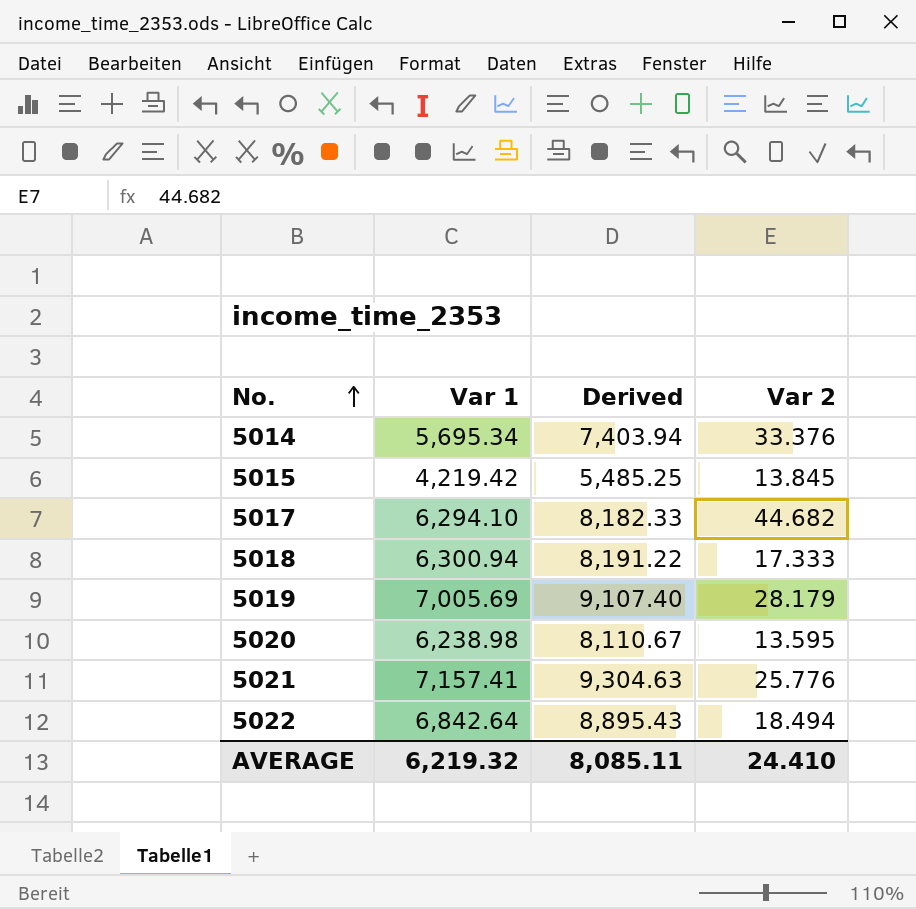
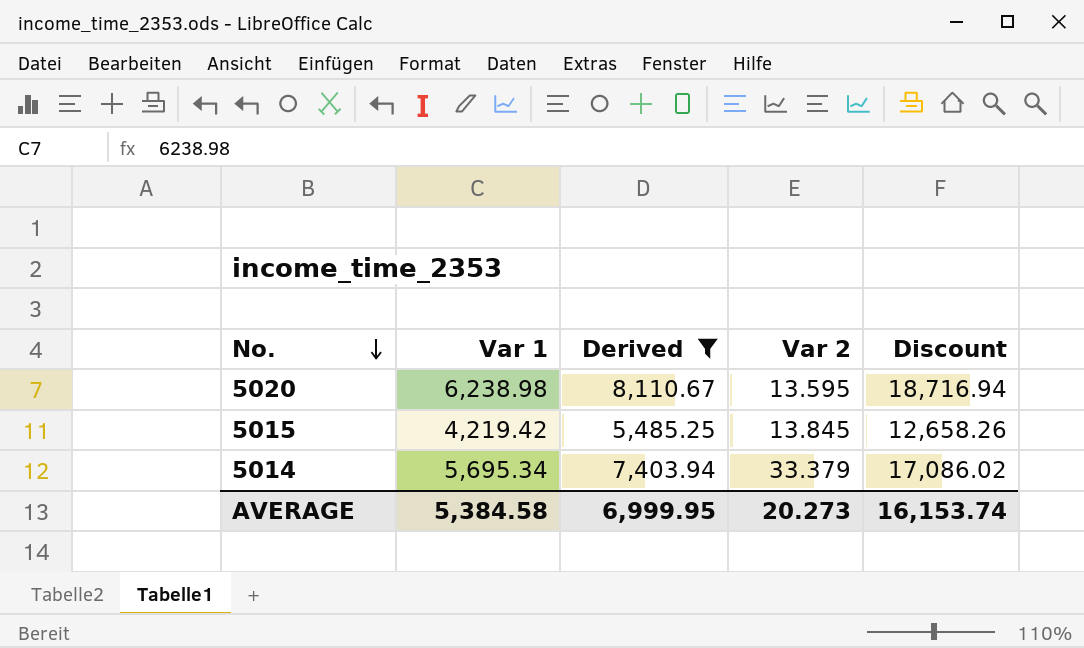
filter: none -> Derived <= 8,110.67
row order: No. ascending -> No. descending
column Discount | formula: none -> [Var 1] * 3
5014 | Var 2: 33.376 -> 33.379
AVERAGE | Var 1: 6,219.32 -> 5,384.58
AVERAGE | Derived: 8,085.11 -> 6,999.95
AVERAGE | Var 2: 24.410 -> 20.273

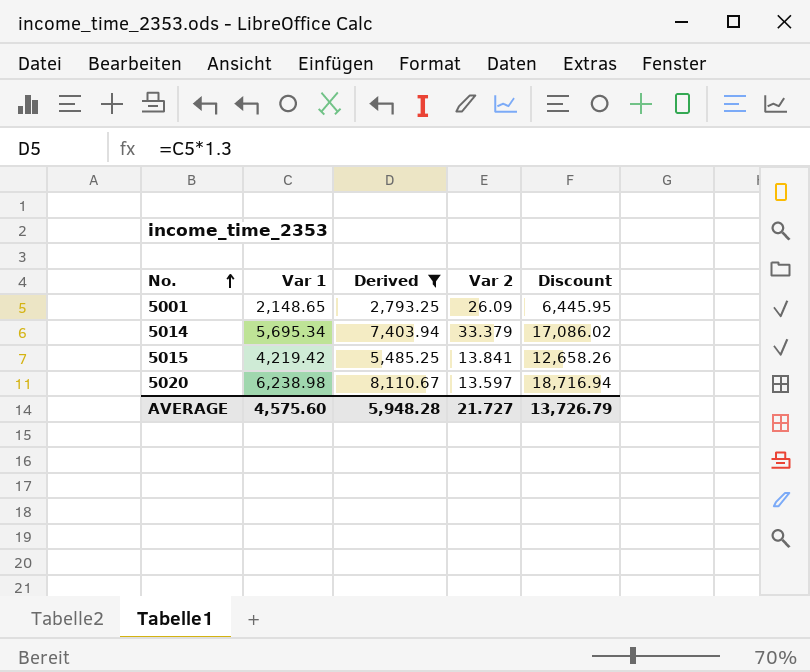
row order: No. descending -> No. ascending
row 5001: none -> 2,148.65 | 2,793.25 | 26.09 | 6,445.95
5015 | Var 2: 13.845 -> 13.841
5020 | Var 2: 13.595 -> 13.597
AVERAGE | Var 1: 5,384.58 -> 4,575.60
AVERAGE | Derived: 6,999.95 -> 5,948.28
AVERAGE | Var 2: 20.273 -> 21.727
AVERAGE | Discount: 16,153.74 -> 13,726.79

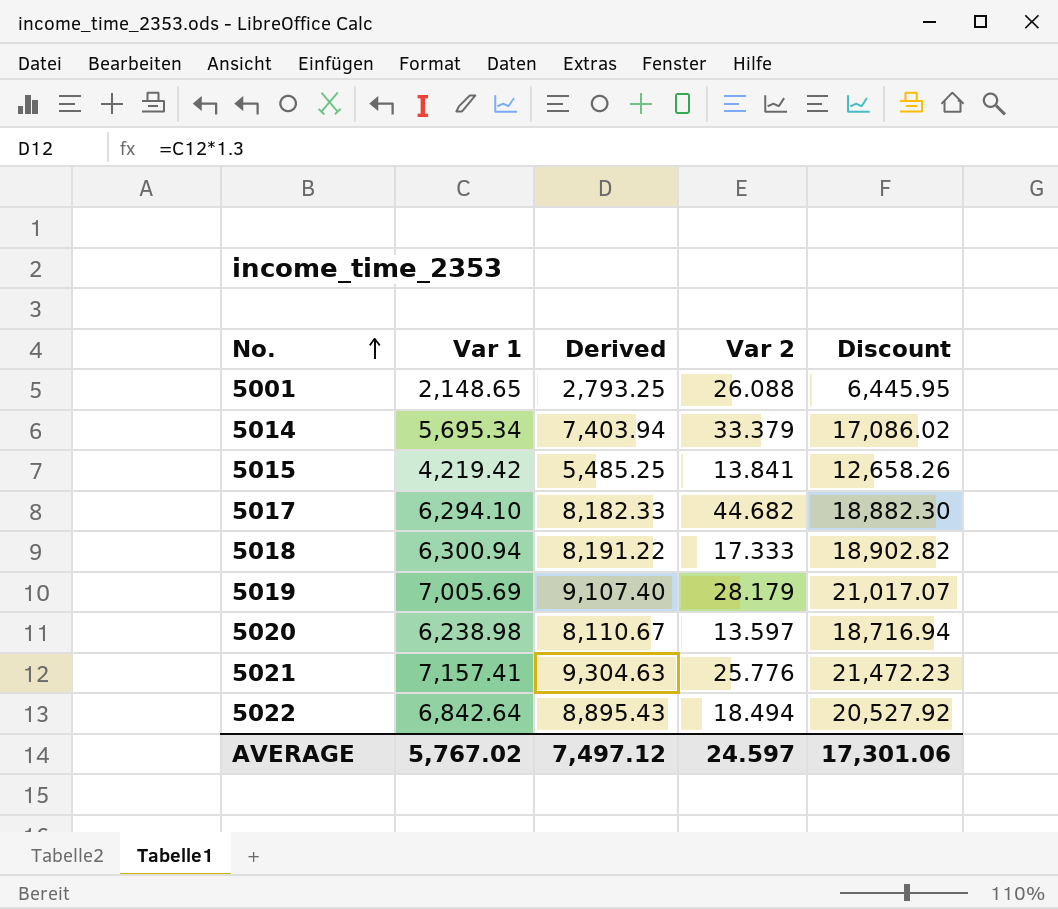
filter: Derived <= 8,110.67 -> none
5001 | Var 2: 26.09 -> 26.088
AVERAGE | Var 1: 4,575.60 -> 5,767.02
AVERAGE | Derived: 5,948.28 -> 7,497.12
AVERAGE | Var 2: 21.727 -> 24.597
AVERAGE | Discount: 13,726.79 -> 17,301.06

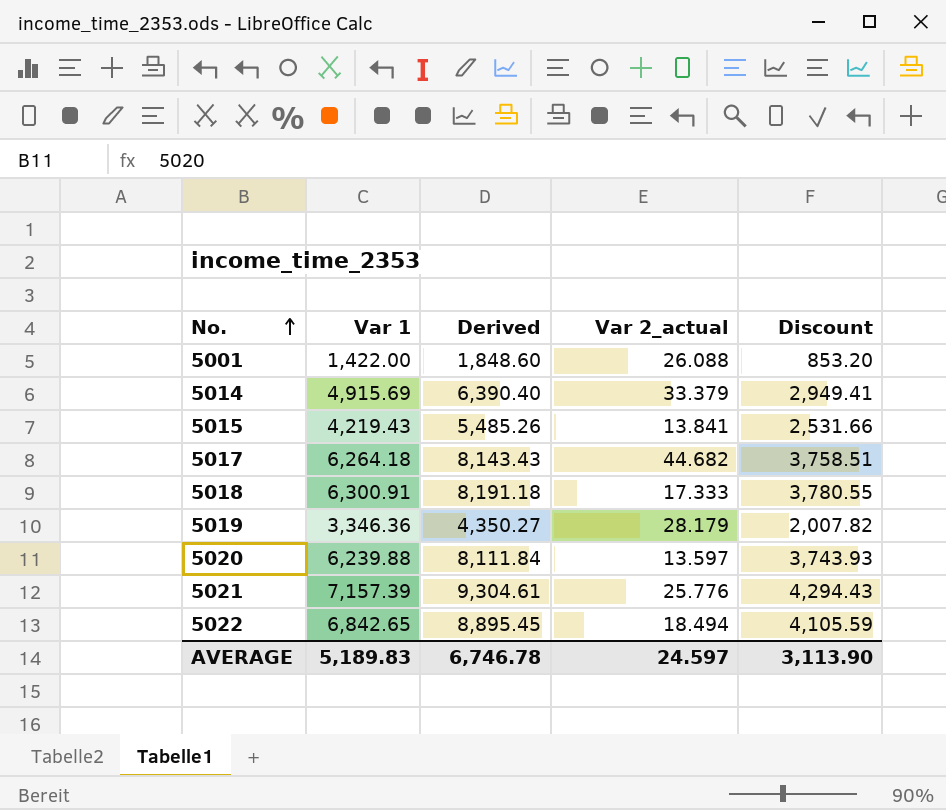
column name: Var 2 -> Var 2_actual
column Discount | formula: [Var 1] * 3 -> [Var 1] * 0.6
5001 | Var 1: 2,148.65 -> 1,422.00
5001 | Derived: 2,793.25 -> 1,848.60
5014 | Var 1: 5,695.34 -> 4,915.69
5014 | Derived: 7,403.94 -> 6,390.40
5015 | Var 1: 4,219.42 -> 4,219.43
5015 | Derived: 5,485.25 -> 5,485.26
5017 | Var 1: 6,294.10 -> 6,264.18
5017 | Derived: 8,182.33 -> 8,143.43
5018 | Var 1: 6,300.94 -> 6,300.91
5018 | Derived: 8,191.22 -> 8,191.18
5019 | Var 1: 7,005.69 -> 3,346.36
5019 | Derived: 9,107.40 -> 4,350.27
5020 | Var 1: 6,238.98 -> 6,239.88
5020 | Derived: 8,110.67 -> 8,111.84
5021 | Var 1: 7,157.41 -> 7,157.39
5021 | Derived: 9,304.63 -> 9,304.61
5022 | Var 1: 6,842.64 -> 6,842.65
5022 | Derived: 8,895.43 -> 8,895.45
AVERAGE | Var 1: 5,767.02 -> 5,189.83
AVERAGE | Derived: 7,497.12 -> 6,746.78
AVERAGE | Discount: 17,301.06 -> 3,113.90

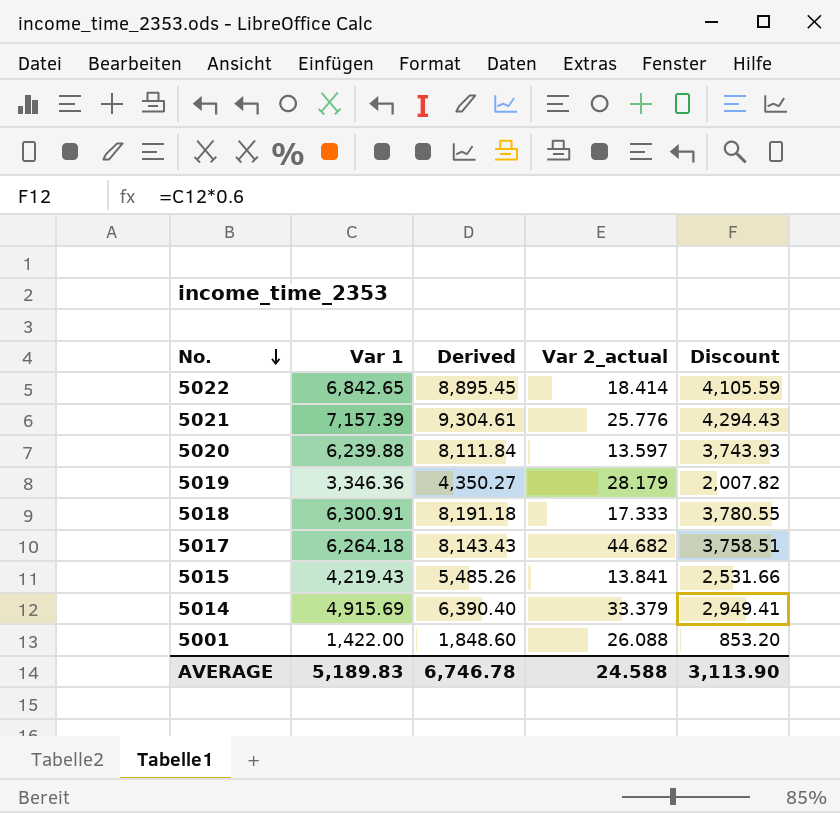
row order: No. ascending -> No. descending
5022 | Var 2_actual: 18.494 -> 18.414
AVERAGE | Var 2_actual: 24.597 -> 24.588

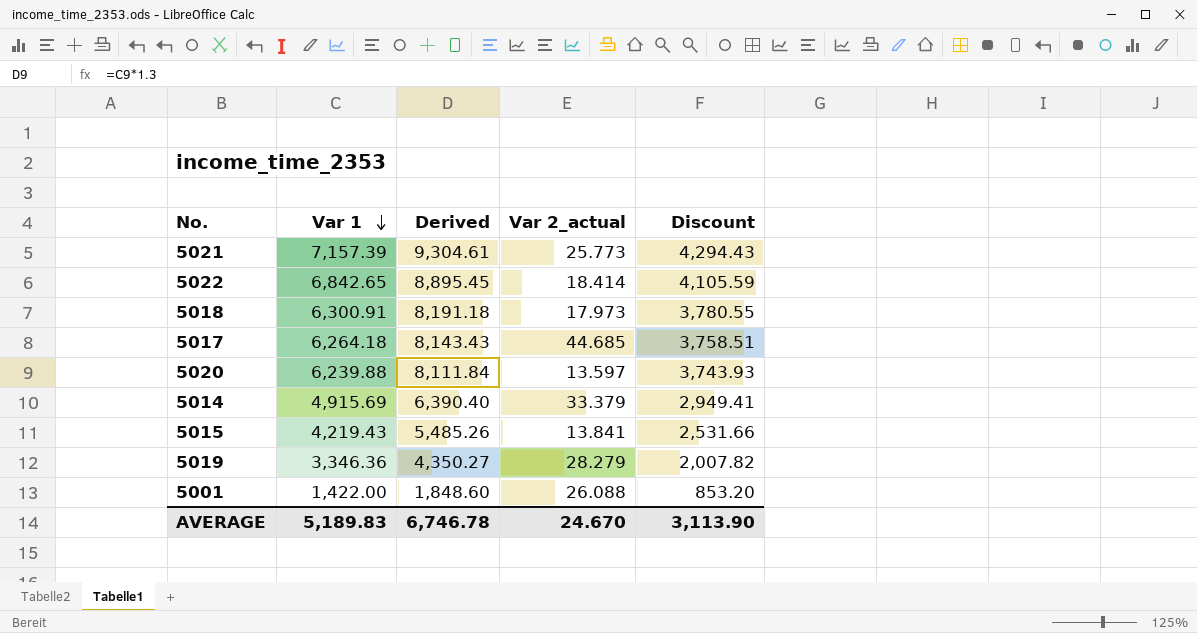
row order: No. descending -> Var 1 descending
5021 | Var 2_actual: 25.776 -> 25.773
5018 | Var 2_actual: 17.333 -> 17.973
5017 | Var 2_actual: 44.682 -> 44.685
5019 | Var 2_actual: 28.179 -> 28.279
AVERAGE | Var 2_actual: 24.588 -> 24.670

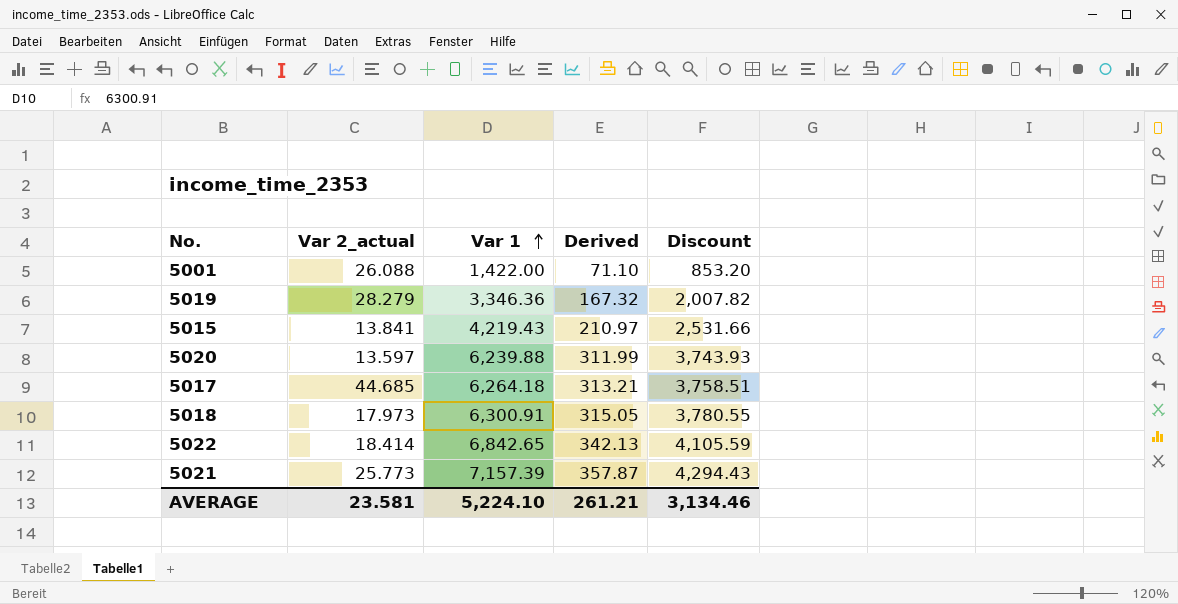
row order: Var 1 descending -> Var 1 ascending
column Var 2_actual | position: 4 -> 2
column Derived | formula: [Var 1] * 1.3 -> [Var 1] * 0.05
row 5014: 4,915.69 | 6,390.40 | 33.379 | 2,949.41 -> none
AVERAGE | Var 2_actual: 24.670 -> 23.581
AVERAGE | Var 1: 5,189.83 -> 5,224.10
AVERAGE | Derived: 6,746.78 -> 261.21
AVERAGE | Discount: 3,113.90 -> 3,134.46

